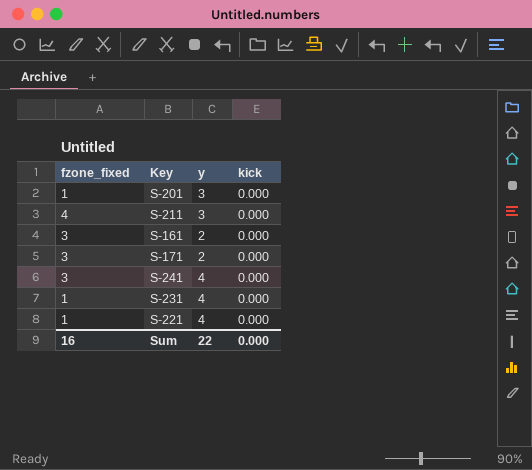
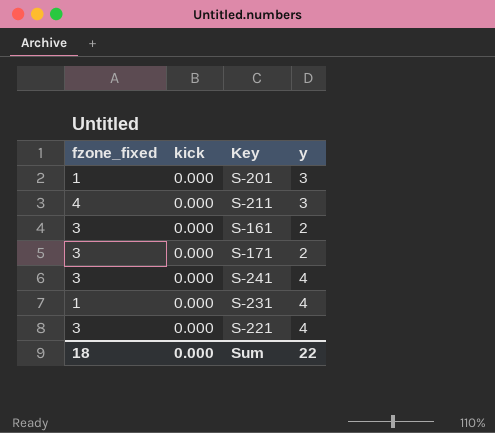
column kick | position: 4 -> 2
S-221 | fzone_fixed: 1 -> 3
Sum | fzone_fixed: 16 -> 18

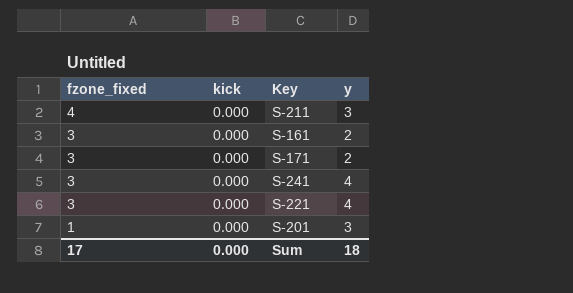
row order: none -> fzone_fixed descending
row S-231: 1 | 0.000 | 4 -> none
Sum | fzone_fixed: 18 -> 17
Sum | y: 22 -> 18

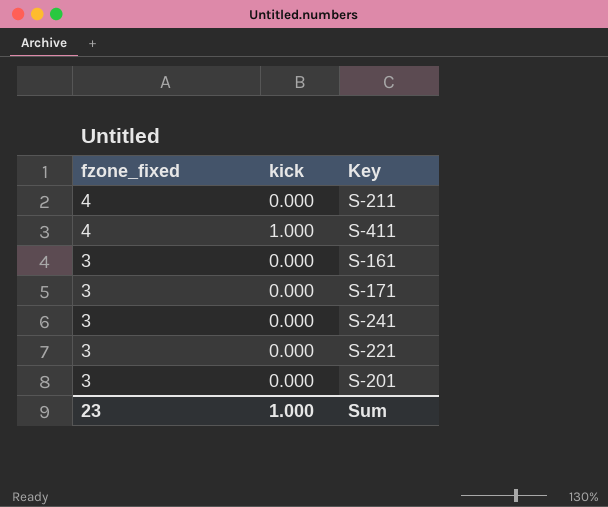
column y | position: 4 -> none
row S-411: none -> 4 | 1.000
S-201 | fzone_fixed: 1 -> 3
Sum | fzone_fixed: 17 -> 23
Sum | kick: 0.000 -> 1.000

